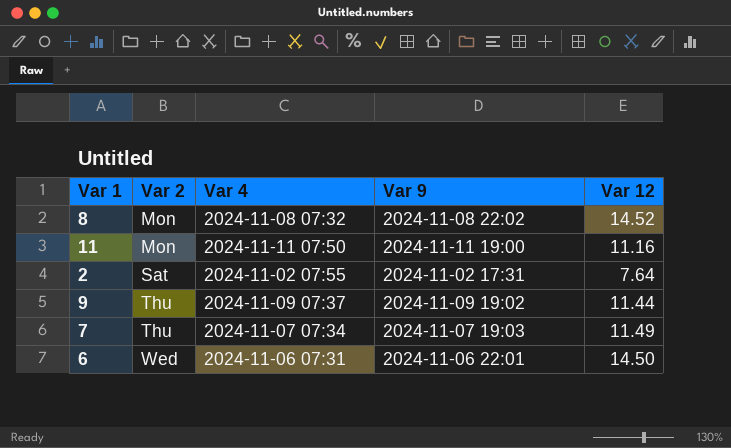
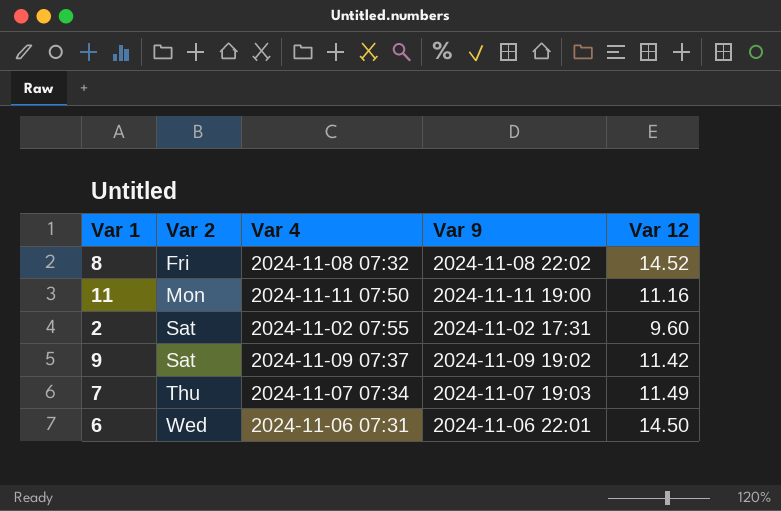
8 | Var 2: Mon -> Fri
2 | Var 12: 7.64 -> 9.60
9 | Var 2: Thu -> Sat
9 | Var 12: 11.44 -> 11.42

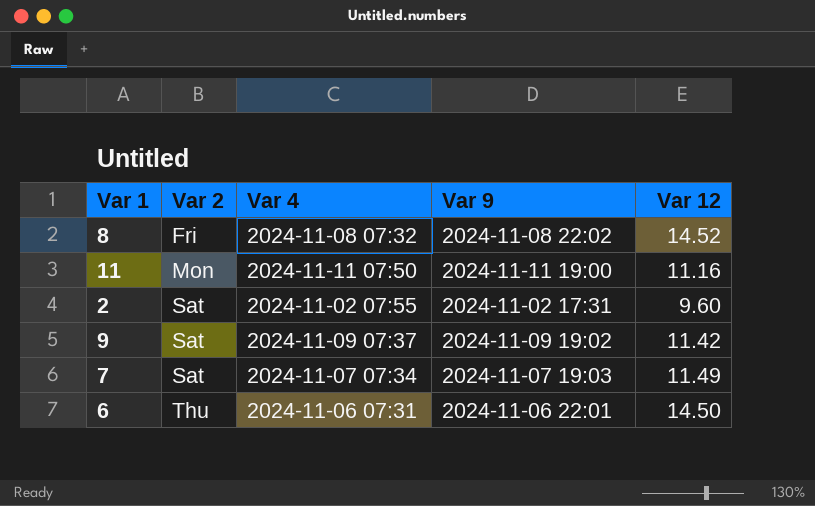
7 | Var 2: Thu -> Sat
6 | Var 2: Wed -> Thu

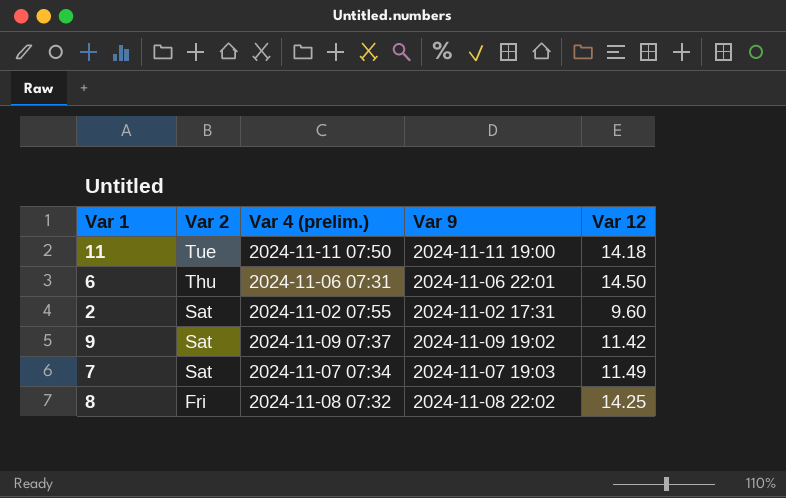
row order: Var 2 ascending -> Var 2 descending
column name: Var 4 -> Var 4 (prelim.)
11 | Var 2: Mon -> Tue
11 | Var 12: 11.16 -> 14.18
8 | Var 12: 14.52 -> 14.25

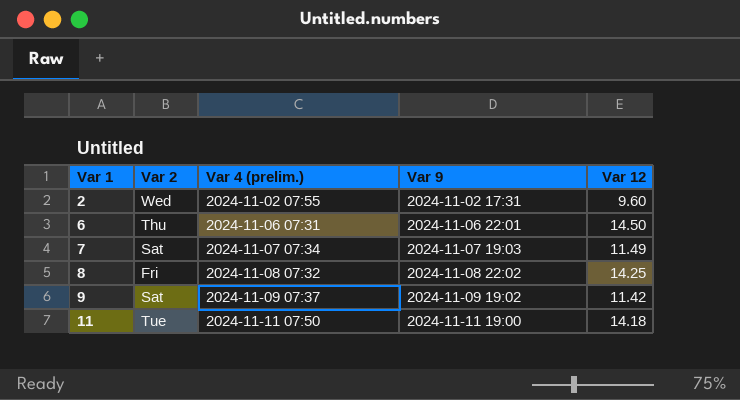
row order: Var 2 descending -> Var 1 ascending
2 | Var 2: Sat -> Wed

